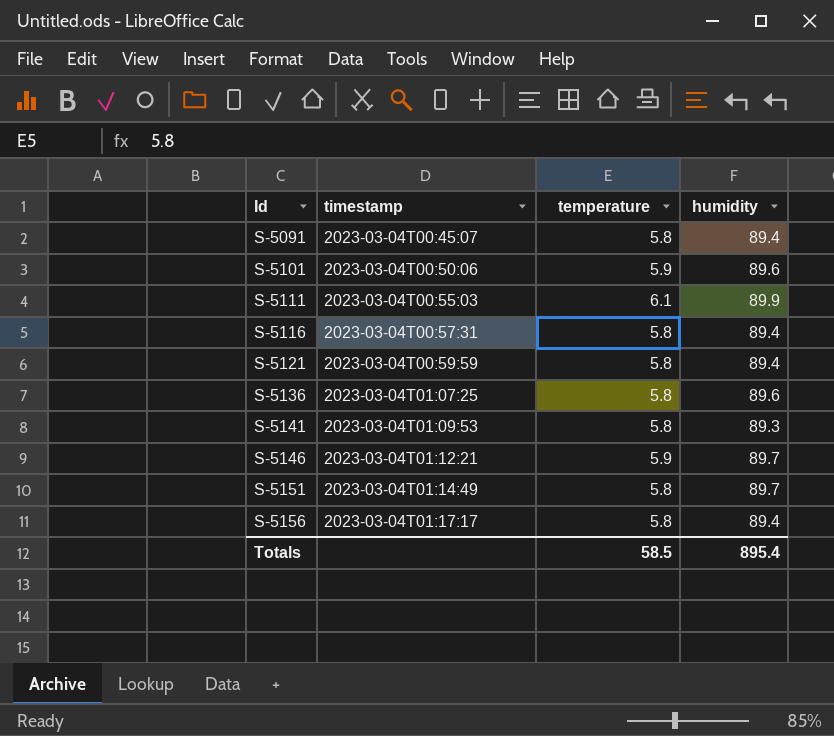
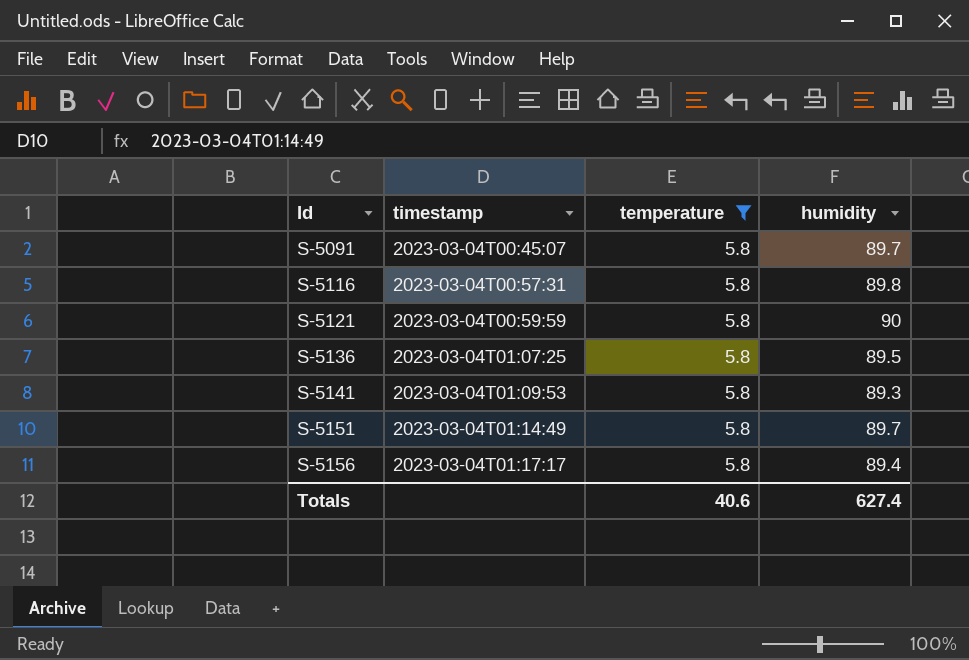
filter: none -> temperature = 5.8
S-5091 | humidity: 89.4 -> 89.7
S-5116 | humidity: 89.4 -> 89.8
S-5121 | humidity: 89.4 -> 90
S-5136 | humidity: 89.6 -> 89.5
Totals | temperature: 58.5 -> 40.6
Totals | humidity: 895.4 -> 627.4

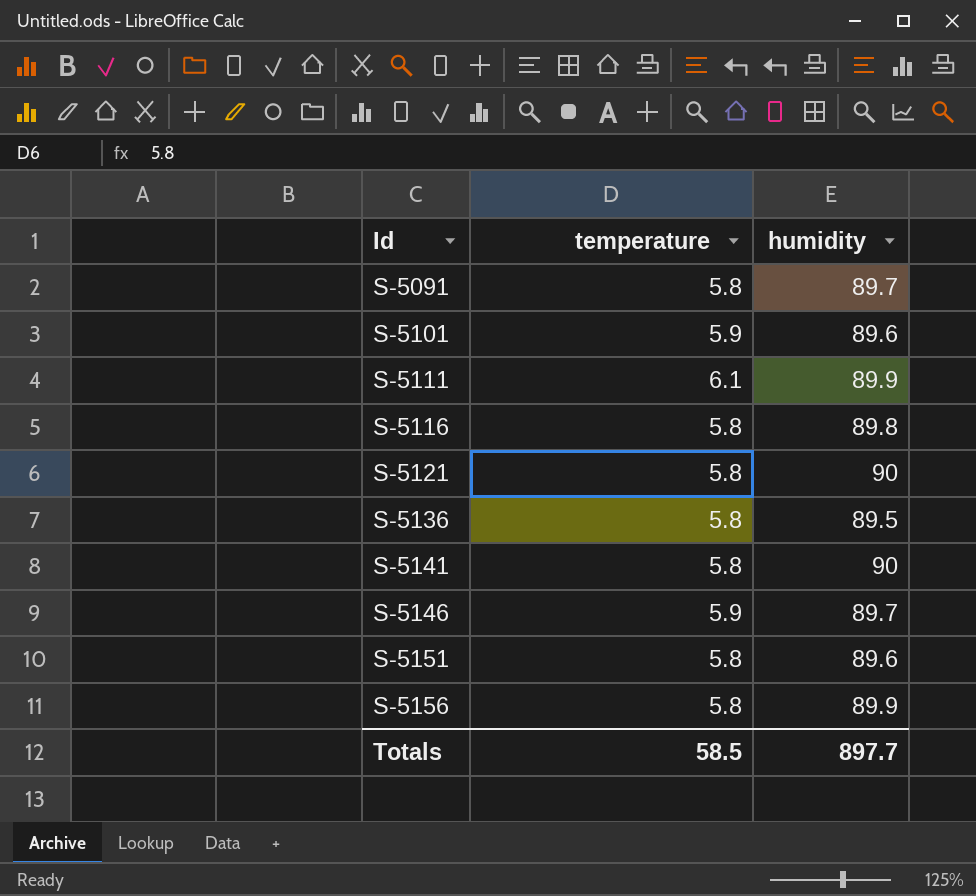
filter: temperature = 5.8 -> none
column timestamp | position: 2 -> none
S-5141 | humidity: 89.3 -> 90
S-5151 | humidity: 89.7 -> 89.6
S-5156 | humidity: 89.4 -> 89.9
Totals | temperature: 40.6 -> 58.5
Totals | humidity: 627.4 -> 897.7

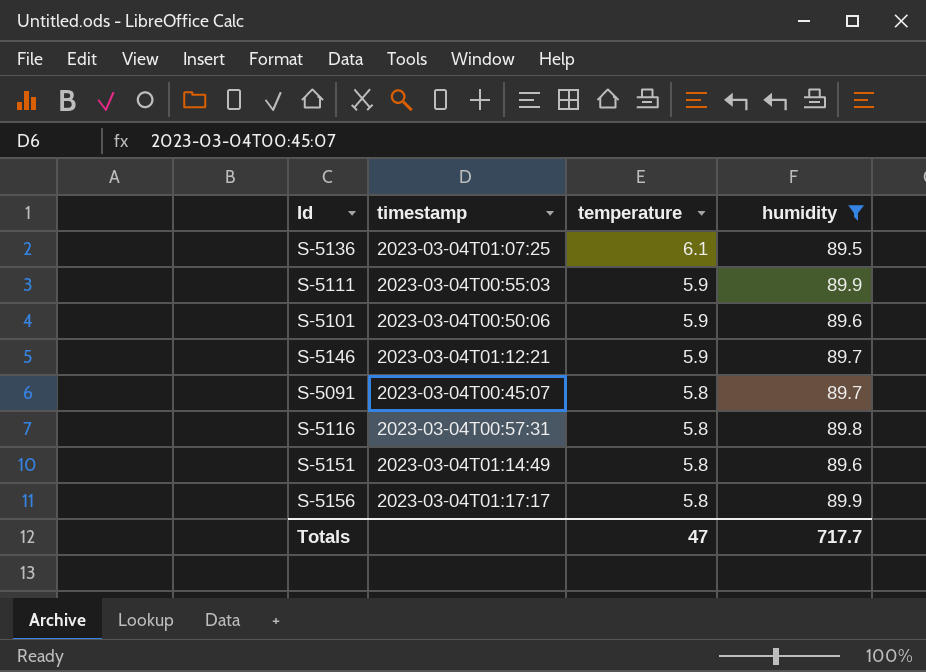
filter: none -> humidity != 90
row order: Id ascending -> temperature descending
column timestamp | position: none -> 2
S-5136 | temperature: 5.8 -> 6.1
S-5111 | temperature: 6.1 -> 5.9
Totals | temperature: 58.5 -> 47
Totals | humidity: 897.7 -> 717.7

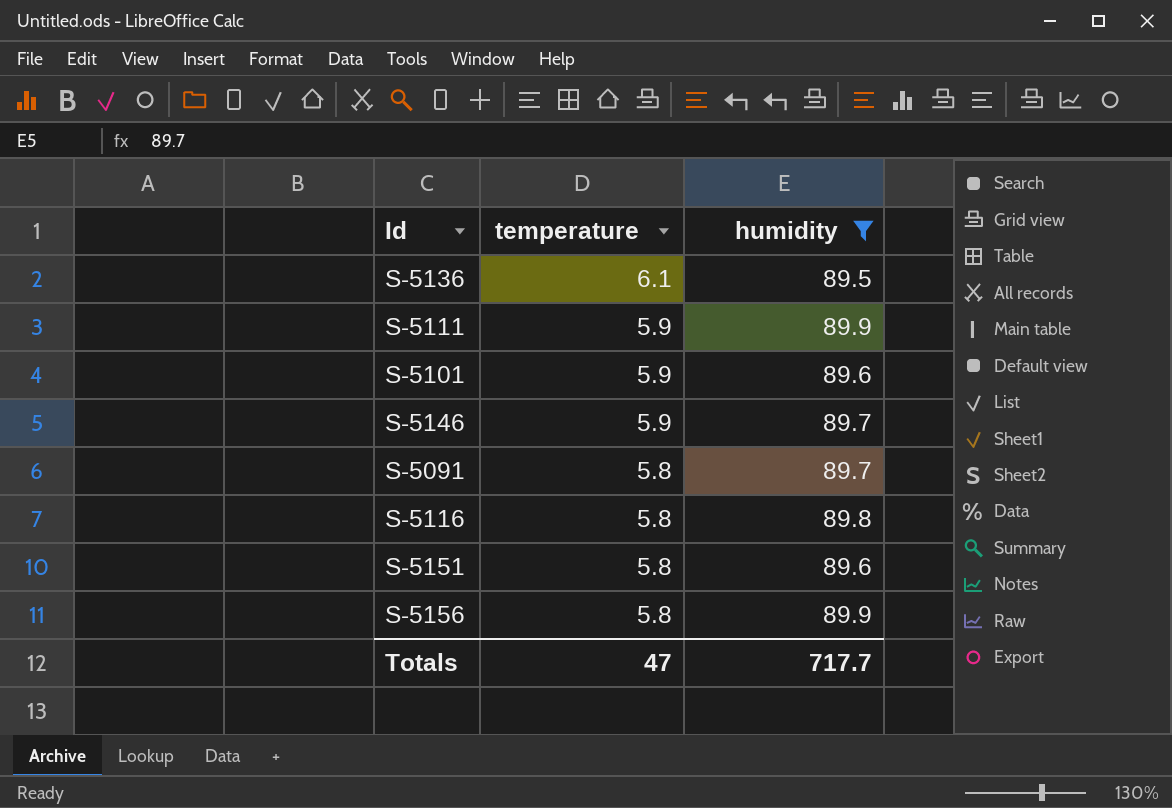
column timestamp | position: 2 -> none

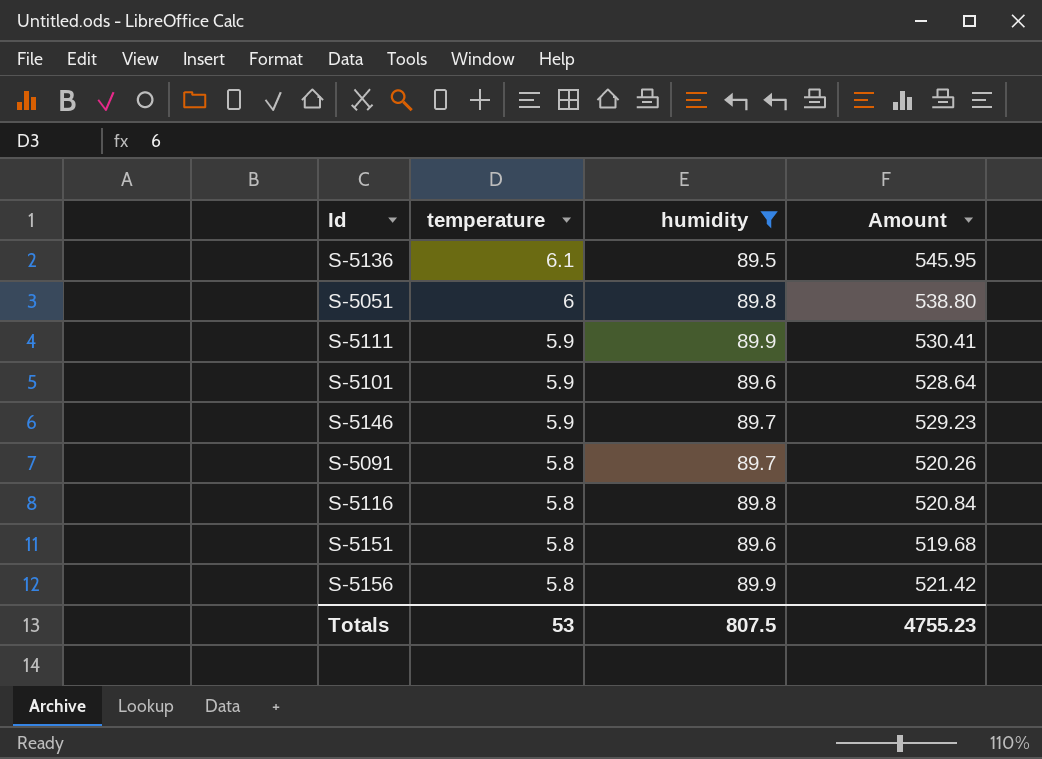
column Amount | formula: none -> [temperature] * [humidity]
row S-5051: none -> 6 | 89.8 | 538.80
Totals | temperature: 47 -> 53
Totals | humidity: 717.7 -> 807.5

